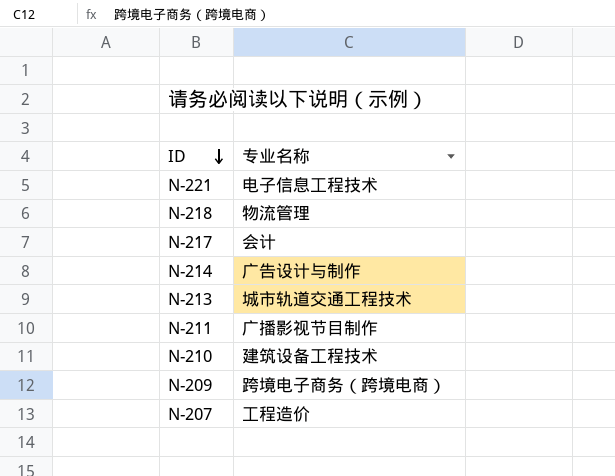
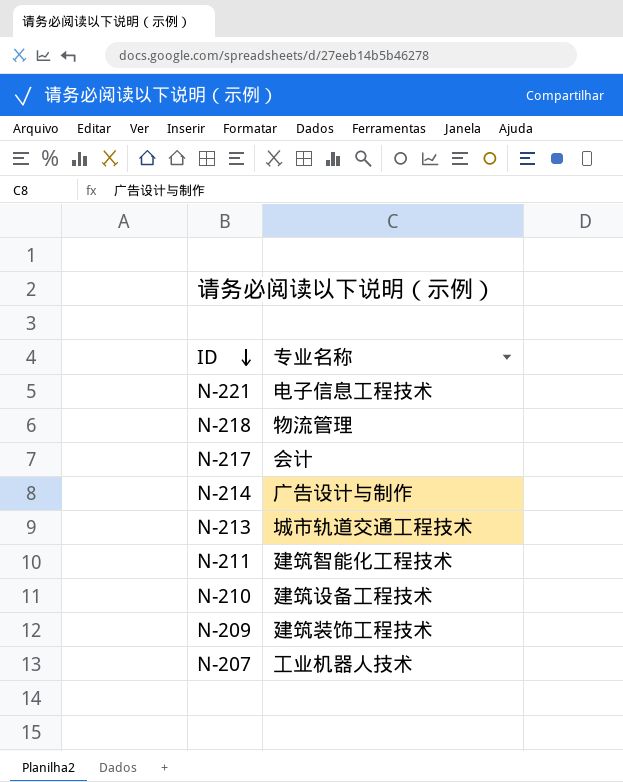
N-211 | 专业名称: 广播影视节目制作 -> 建筑智能化工程技术
N-209 | 专业名称: 跨境电子商务（跨境电商） -> 建筑装饰工程技术
N-207 | 专业名称: 工程造价 -> 工业机器人技术

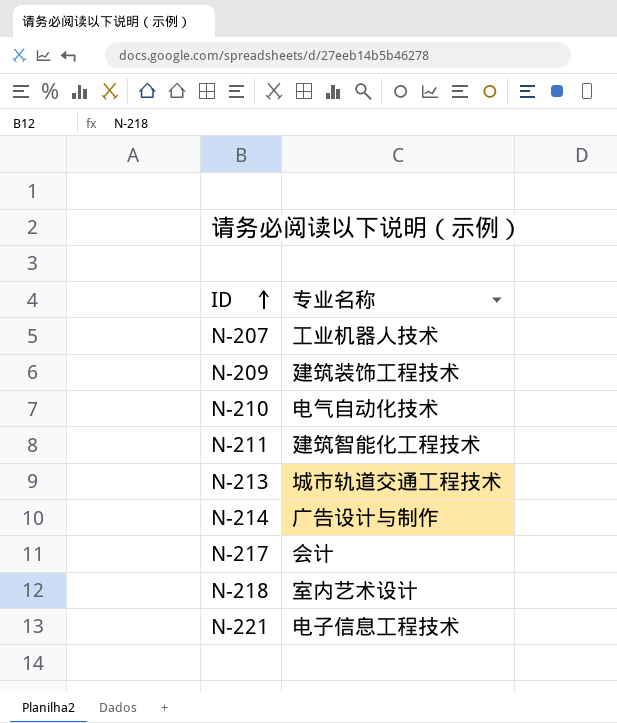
row order: ID descending -> ID ascending
N-210 | 专业名称: 建筑设备工程技术 -> 电气自动化技术
N-218 | 专业名称: 物流管理 -> 室内艺术设计

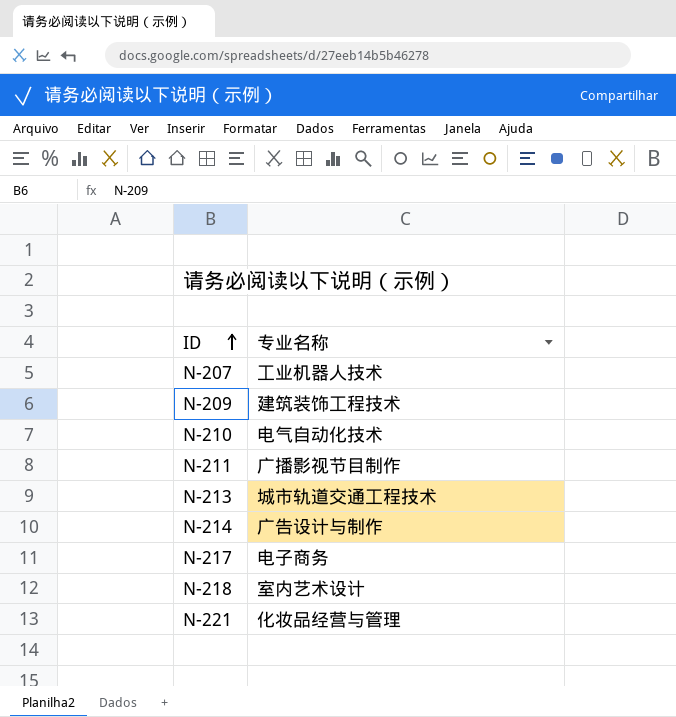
N-211 | 专业名称: 建筑智能化工程技术 -> 广播影视节目制作
N-217 | 专业名称: 会计 -> 电子商务
N-221 | 专业名称: 电子信息工程技术 -> 化妆品经营与管理

